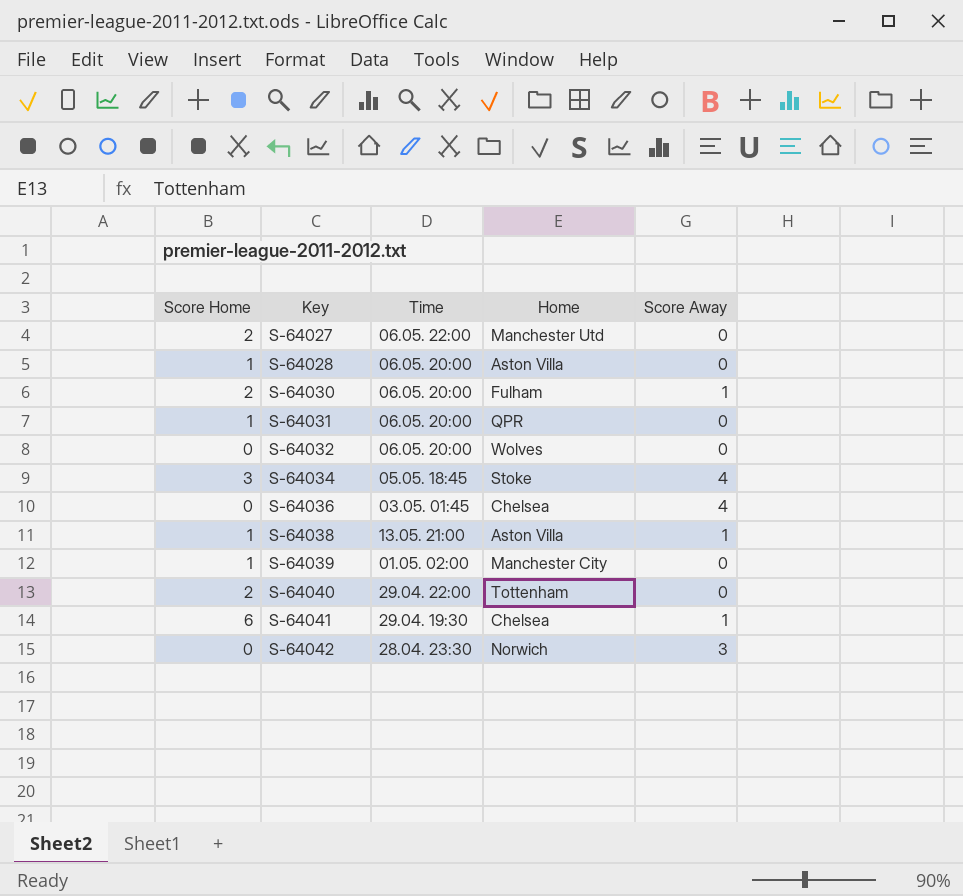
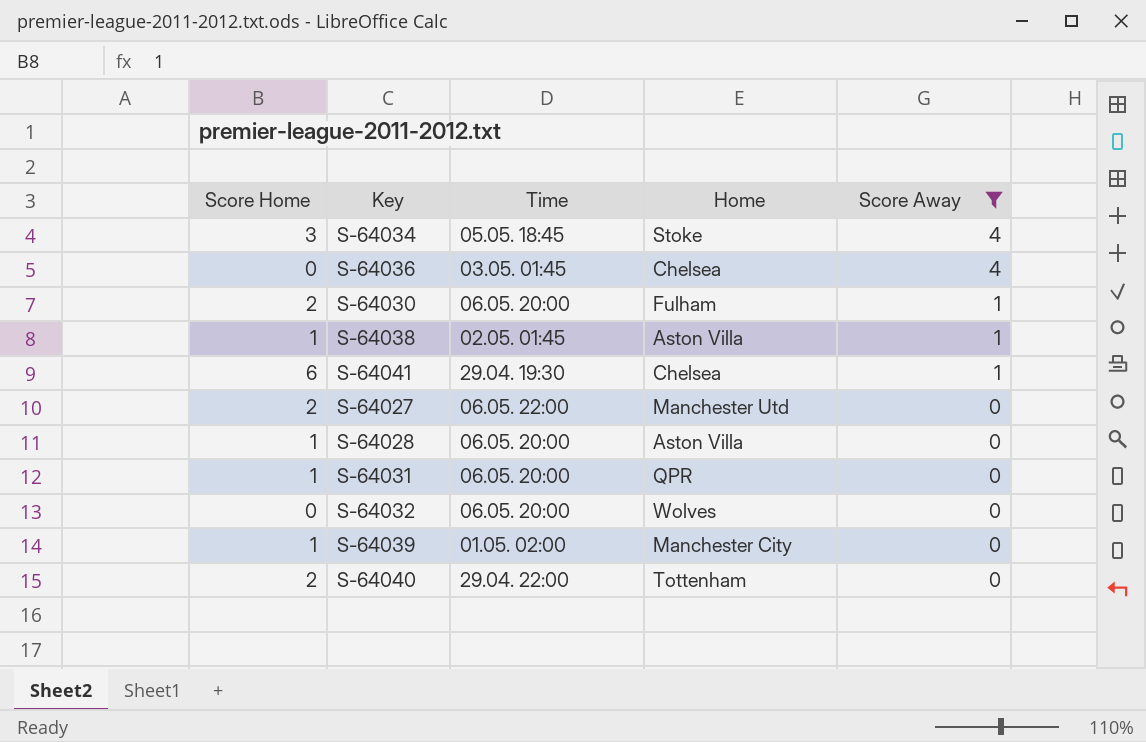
filter: none -> Score Away != 3
row order: Key ascending -> Score Away descending
S-64038 | Time: 13.05. 21:00 -> 02.05. 01:45

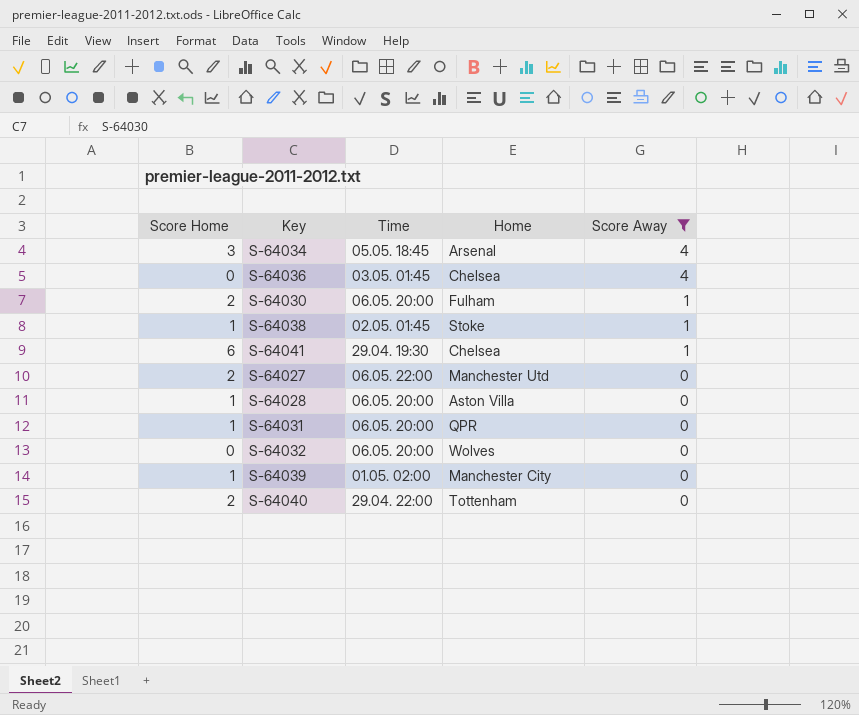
S-64034 | Home: Stoke -> Arsenal
S-64038 | Home: Aston Villa -> Stoke

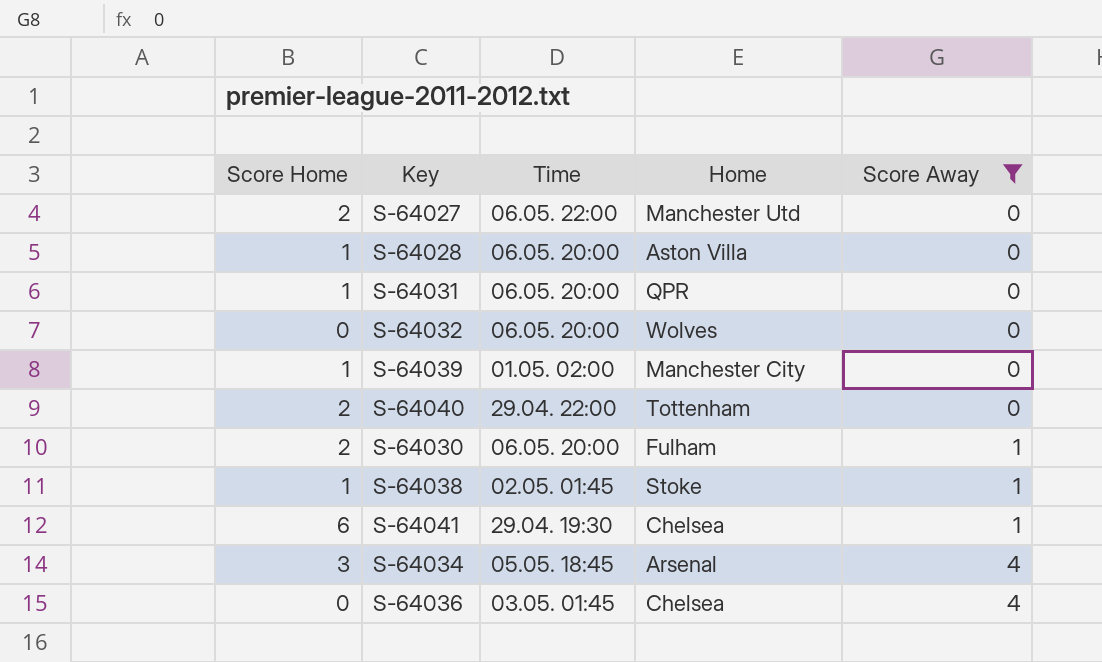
row order: Score Away descending -> Score Away ascending

